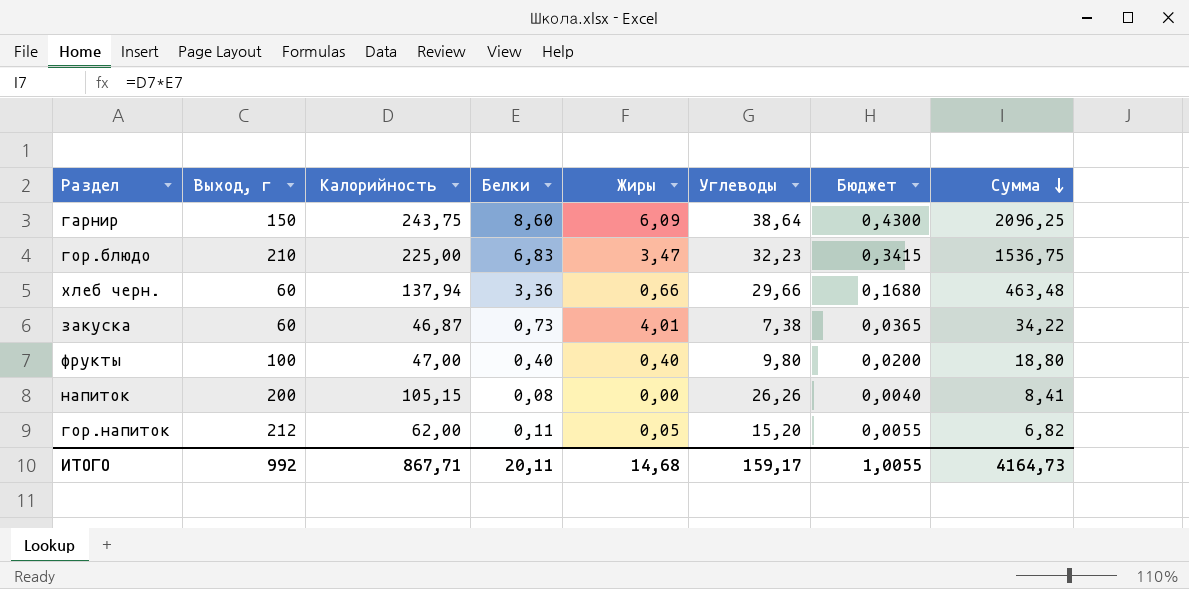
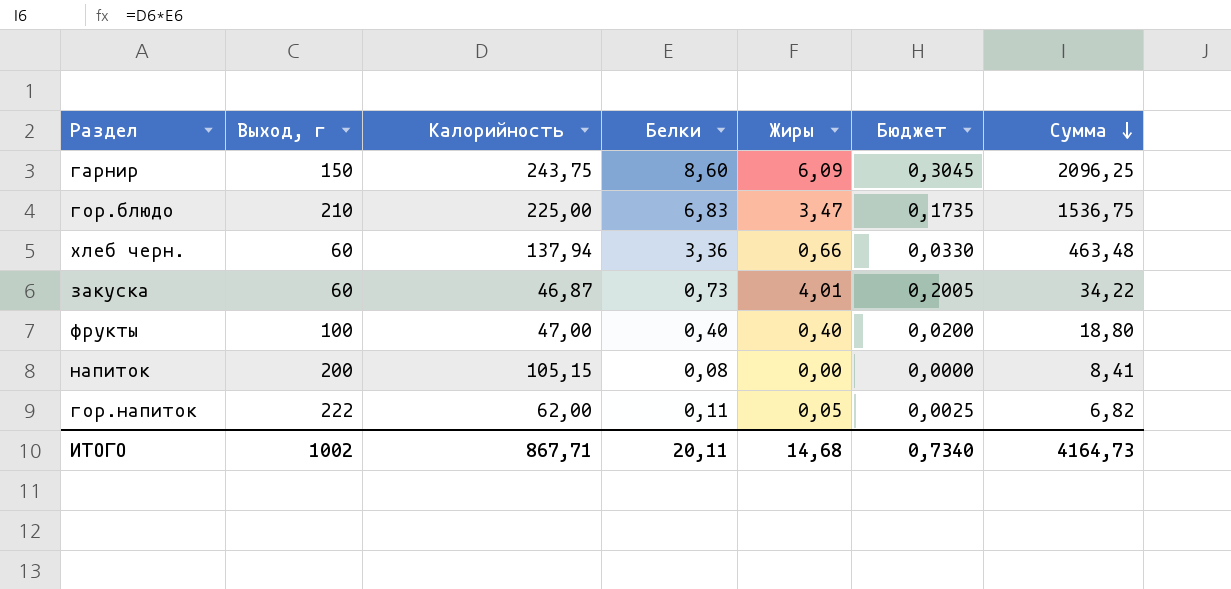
column Углеводы | position: 6 -> none
column Бюджет | formula: [Белки] * 0,05 -> [Жиры] * 0,05
гор.напиток | Выход, г: 212 -> 222
ИТОГО | Выход, г: 992 -> 1002
ИТОГО | Бюджет: 1,0055 -> 0,7340

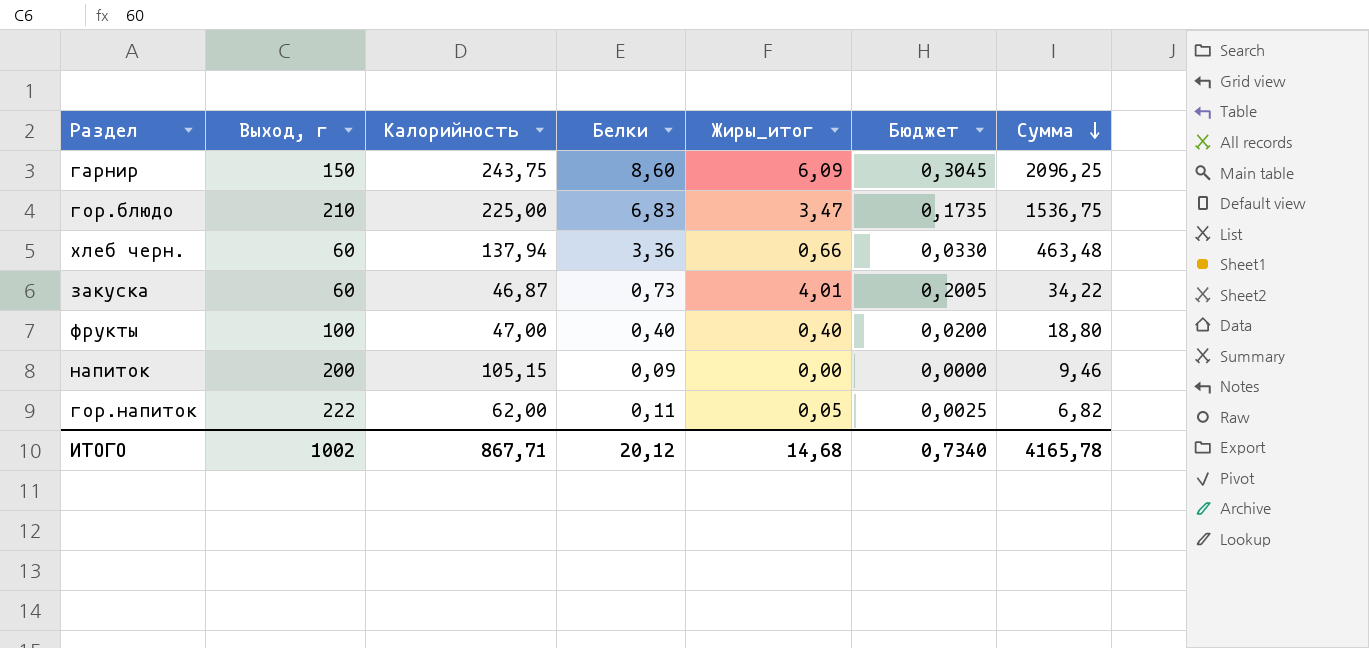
column name: Жиры -> Жиры_итог
напиток | Белки: 0,08 -> 0,09
напиток | Сумма: 8,41 -> 9,46
ИТОГО | Белки: 20,11 -> 20,12
ИТОГО | Сумма: 4164,73 -> 4165,78

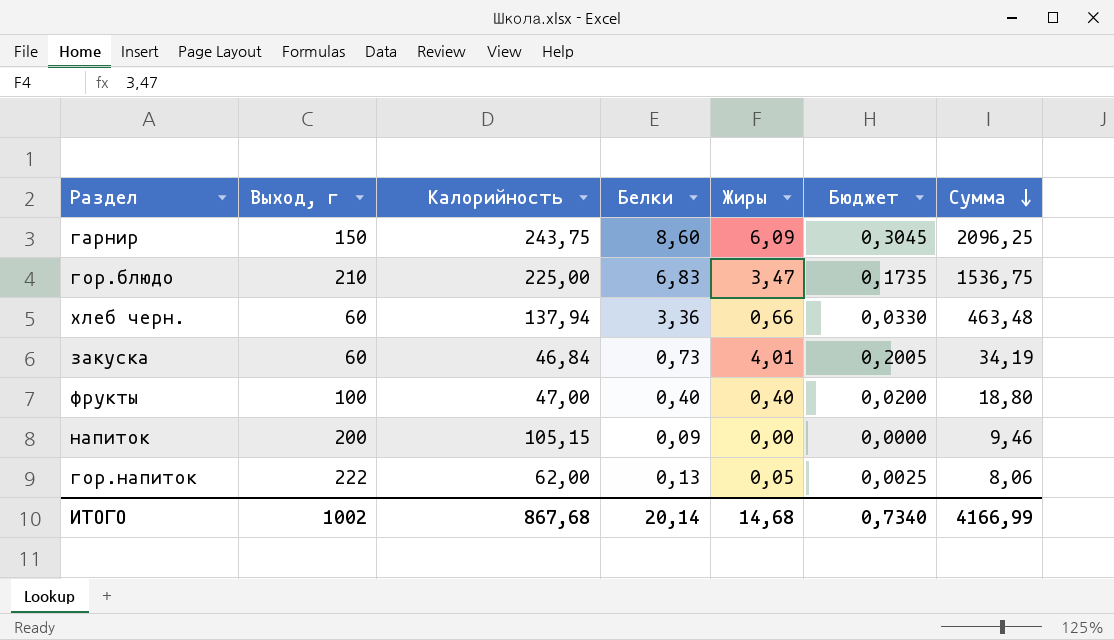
column name: Жиры_итог -> Жиры
закуска | Калорийность: 46,87 -> 46,84
закуска | Сумма: 34,22 -> 34,19
гор.напиток | Белки: 0,11 -> 0,13
гор.напиток | Сумма: 6,82 -> 8,06
ИТОГО | Калорийность: 867,71 -> 867,68
ИТОГО | Белки: 20,12 -> 20,14
ИТОГО | Сумма: 4165,78 -> 4166,99

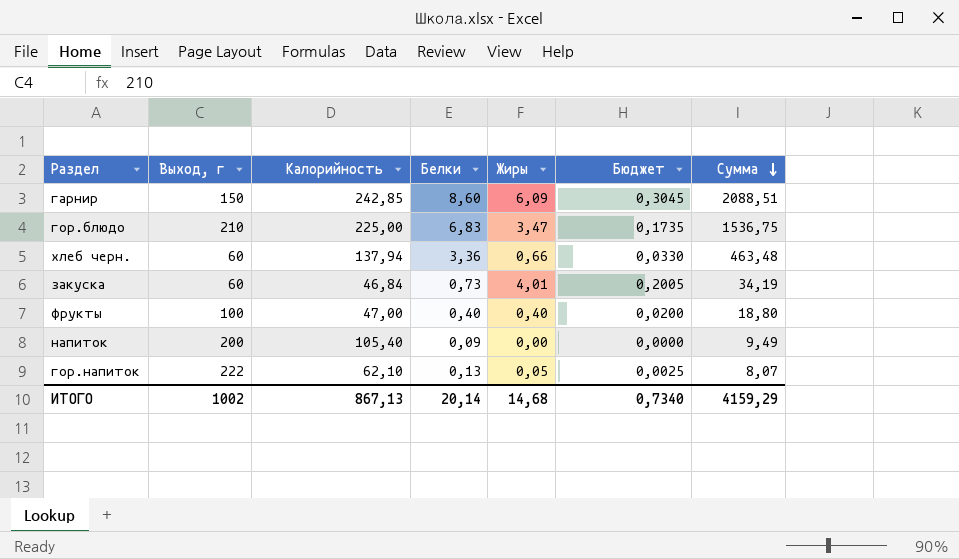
гарнир | Калорийность: 243,75 -> 242,85
гарнир | Сумма: 2096,25 -> 2088,51
напиток | Калорийность: 105,15 -> 105,40
напиток | Сумма: 9,46 -> 9,49
гор.напиток | Калорийность: 62,00 -> 62,10
гор.напиток | Сумма: 8,06 -> 8,07
ИТОГО | Калорийность: 867,68 -> 867,13
ИТОГО | Сумма: 4166,99 -> 4159,29

